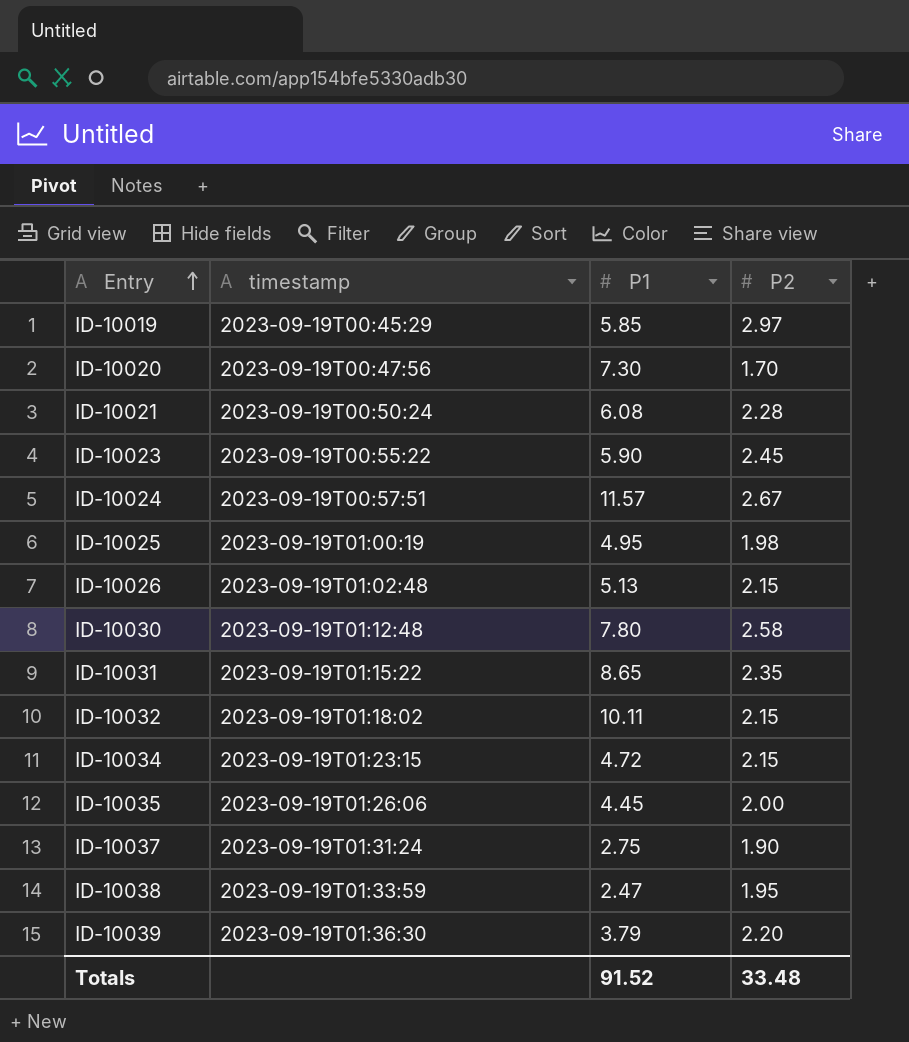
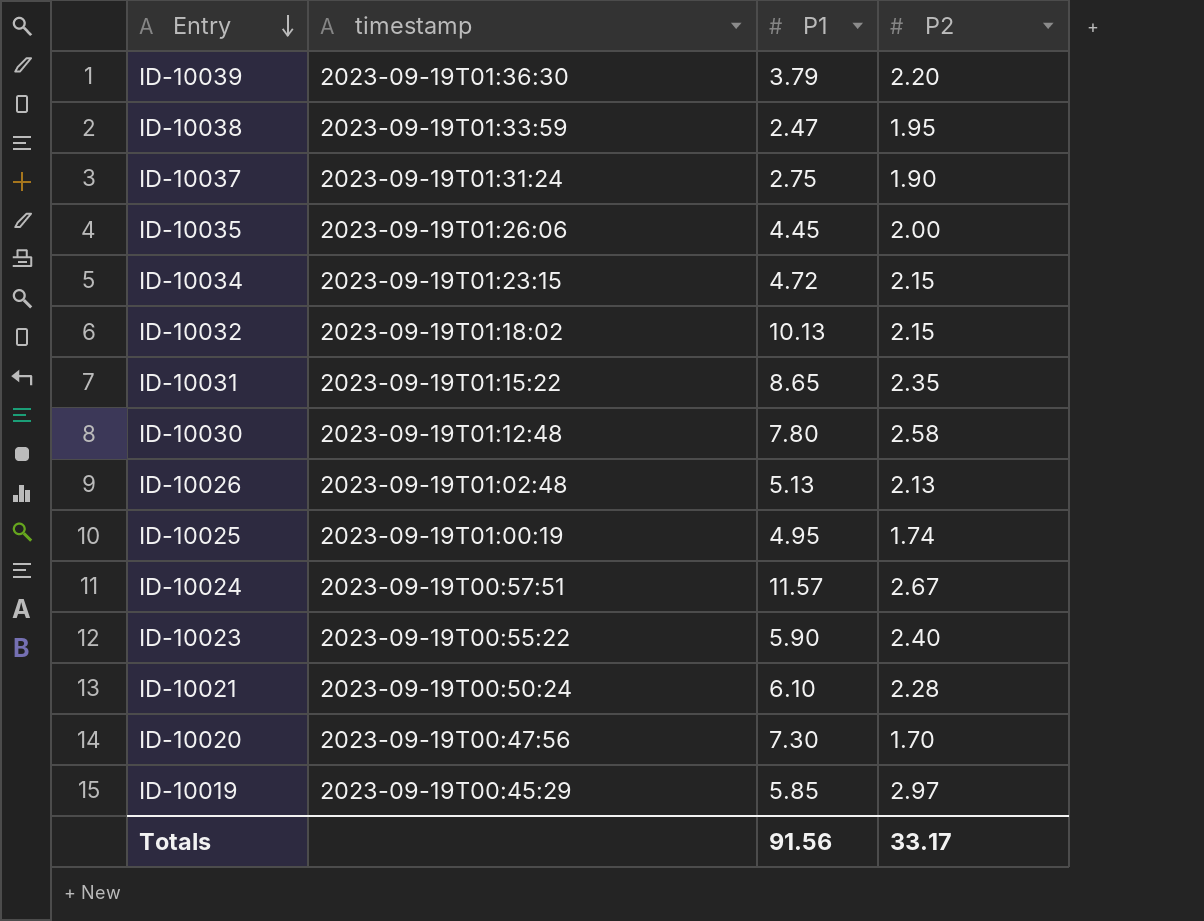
row order: Entry ascending -> Entry descending
ID-10032 | P1: 10.11 -> 10.13
ID-10026 | P2: 2.15 -> 2.13
ID-10025 | P2: 1.98 -> 1.74
ID-10023 | P2: 2.45 -> 2.40
ID-10021 | P1: 6.08 -> 6.10
Totals | P1: 91.52 -> 91.56
Totals | P2: 33.48 -> 33.17

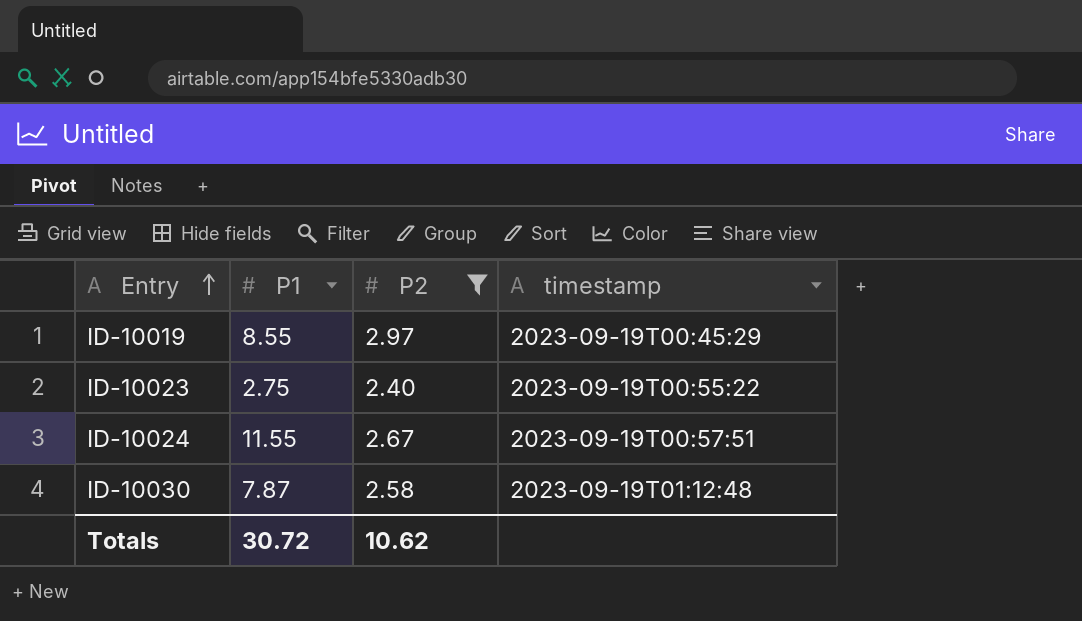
filter: none -> P2 >= 2.40
row order: Entry descending -> Entry ascending
column timestamp | position: 2 -> 4
ID-10019 | P1: 5.85 -> 8.55
ID-10023 | P1: 5.90 -> 2.75
ID-10024 | P1: 11.57 -> 11.55
ID-10030 | P1: 7.80 -> 7.87
Totals | P1: 91.56 -> 30.72
Totals | P2: 33.17 -> 10.62

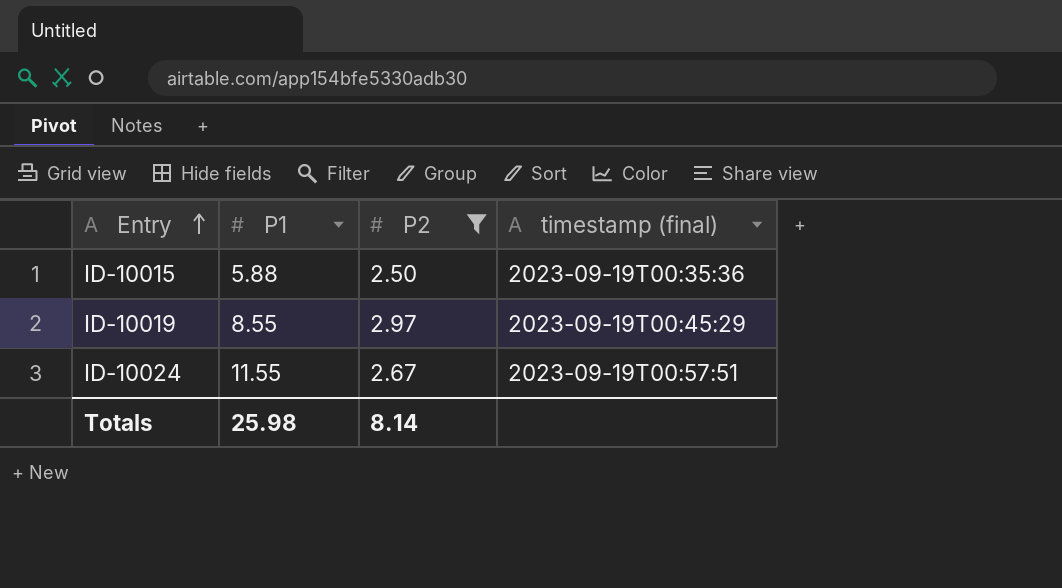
column name: timestamp -> timestamp (final)
row ID-10023: 2.75 | 2.40 | 2023-09-19T00:55:22 -> none
row ID-10030: 7.87 | 2.58 | 2023-09-19T01:12:48 -> none
row ID-10015: none -> 5.88 | 2.50 | 2023-09-19T00:35:36
Totals | P1: 30.72 -> 25.98
Totals | P2: 10.62 -> 8.14

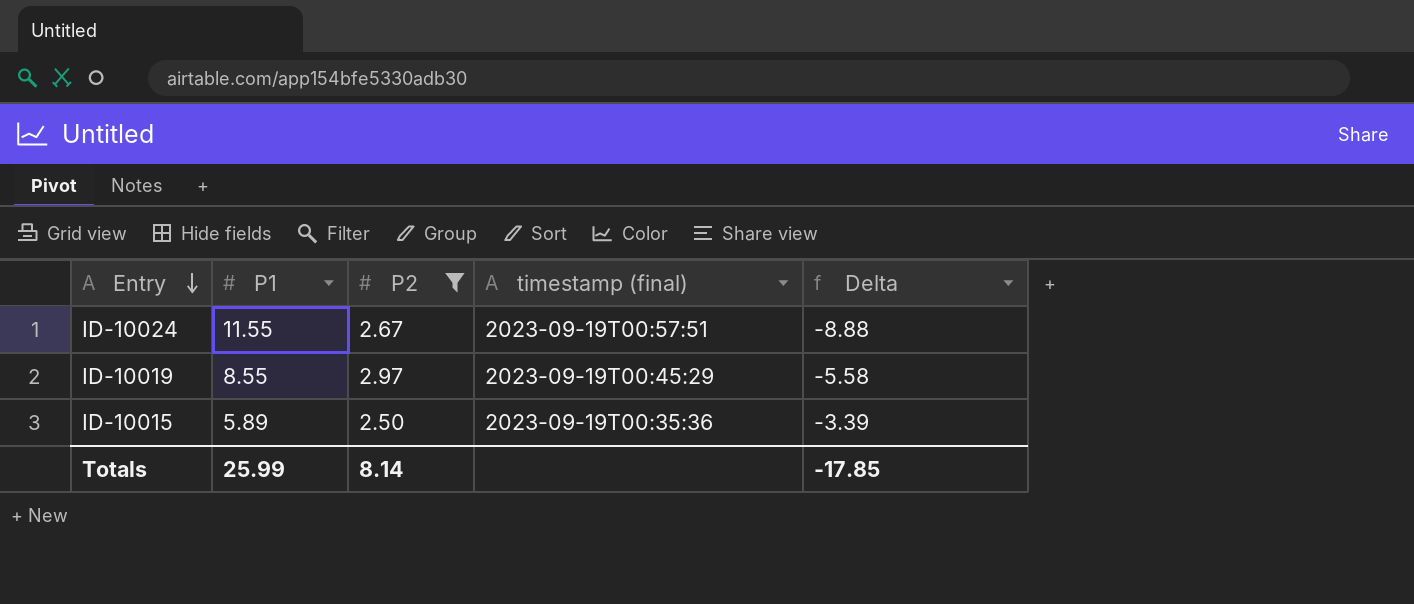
row order: Entry ascending -> Entry descending
column Delta | formula: none -> [P2] - [P1]
ID-10015 | P1: 5.88 -> 5.89
Totals | P1: 25.98 -> 25.99

